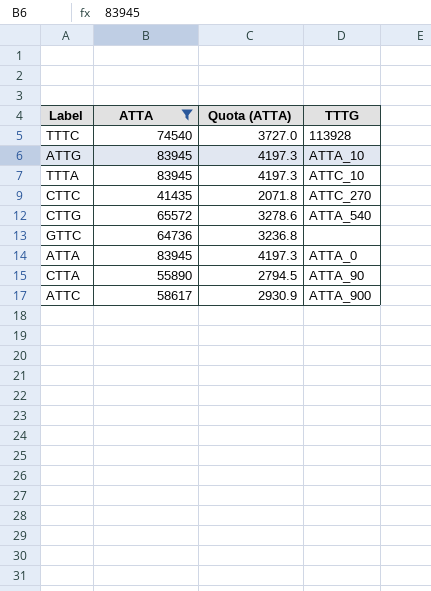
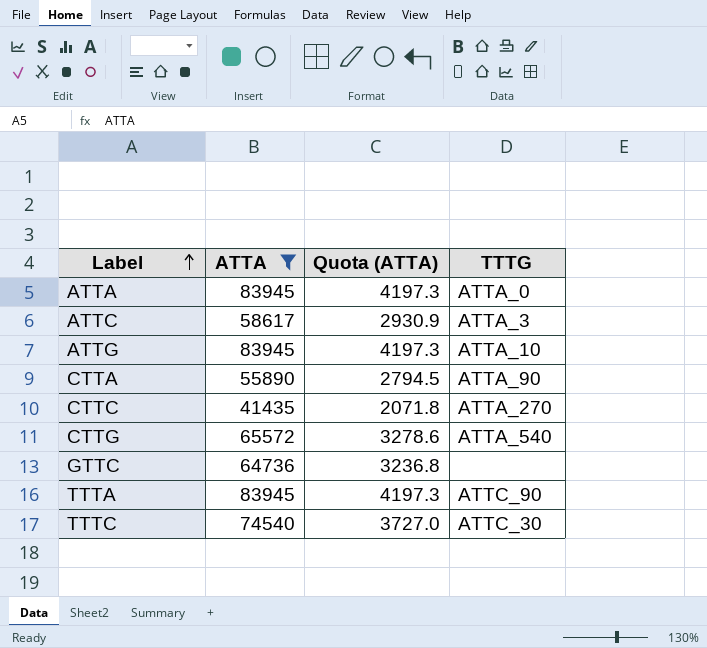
row order: none -> Label ascending
ATTC | TTTG: ATTA_900 -> ATTA_3
CTTC | TTTG: ATTC_270 -> ATTA_270
TTTA | TTTG: ATTC_10 -> ATTC_90
TTTC | TTTG: 113928 -> ATTC_30

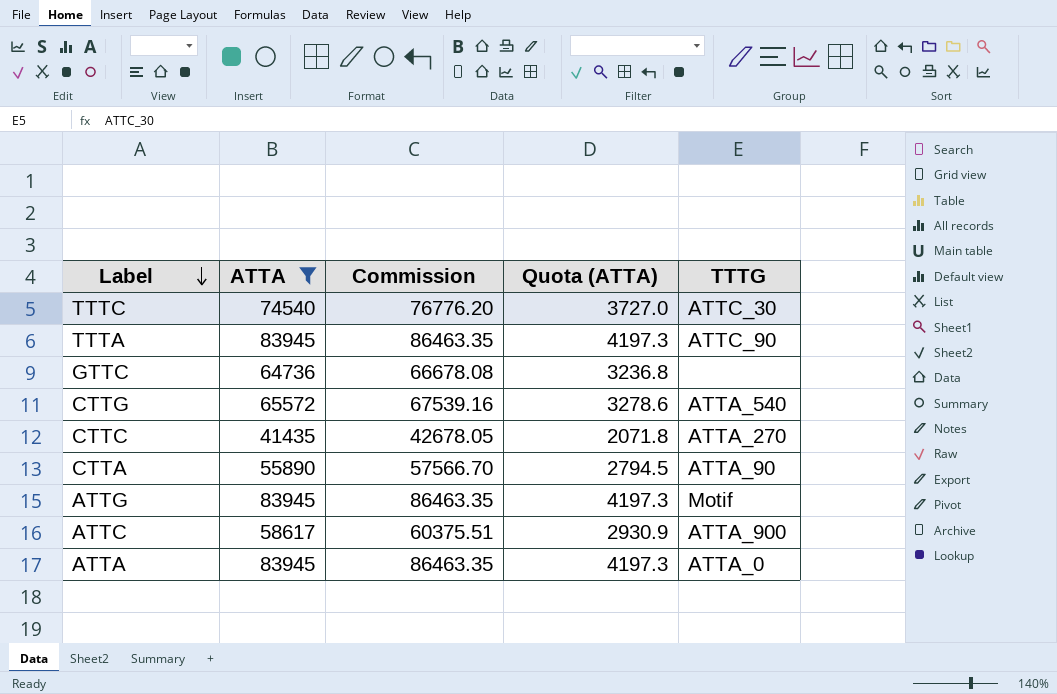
row order: Label ascending -> Label descending
column Commission | formula: none -> [ATTA] * 1.03
ATTG | TTTG: ATTA_10 -> Motif
ATTC | TTTG: ATTA_3 -> ATTA_900

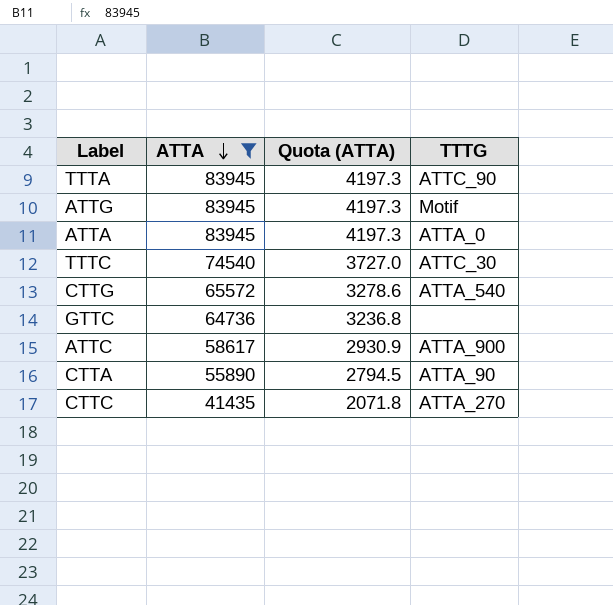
row order: Label descending -> ATTA descending
column Commission | formula: [ATTA] * 1.03 -> none

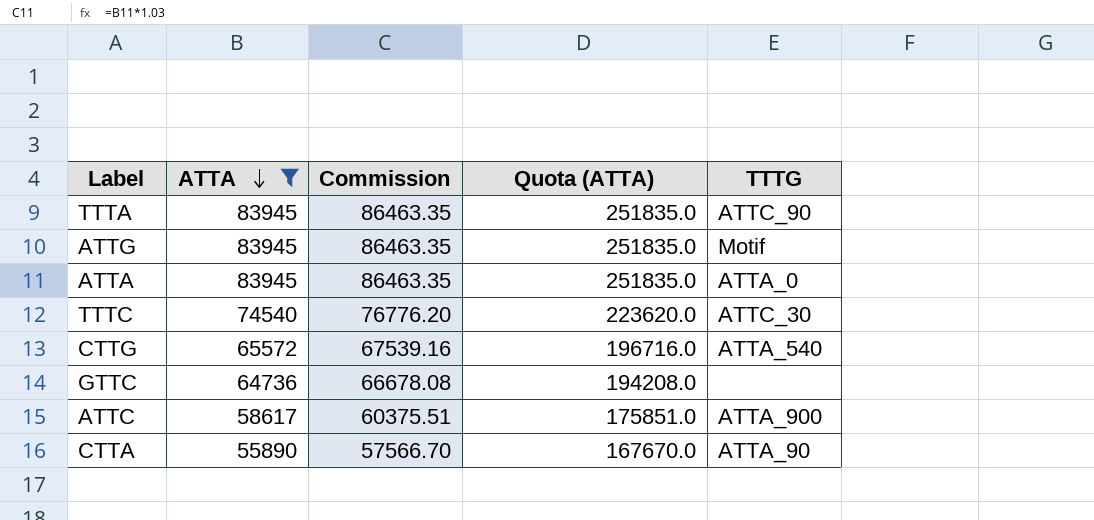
column Commission | formula: none -> [ATTA] * 1.03
column Quota (ATTA) | formula: [ATTA] * 0.05 -> [ATTA] * 3
row CTTC: 41435 | 2071.8 | ATTA_270 -> none

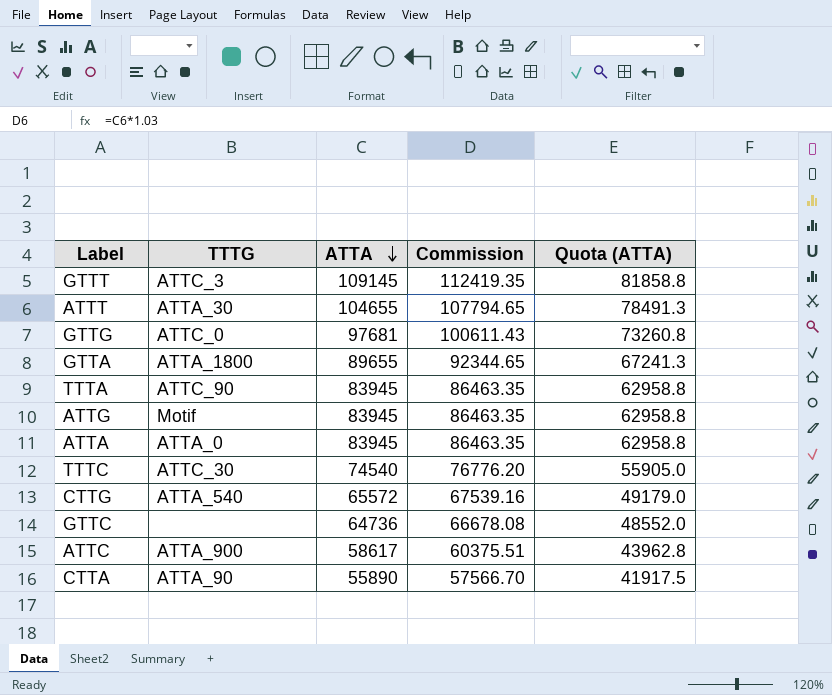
filter: ATTA <= 83945 -> none
column TTTG | position: 5 -> 2
column Quota (ATTA) | formula: [ATTA] * 3 -> [ATTA] * 0.75

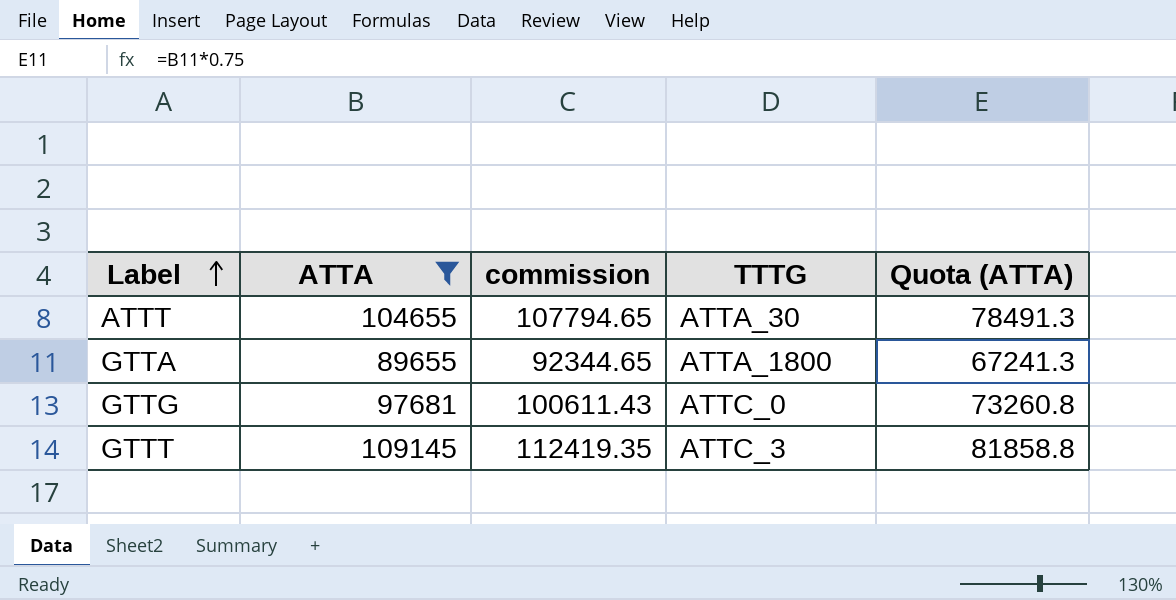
filter: none -> ATTA >= 89655
row order: ATTA descending -> Label ascending
column name: Commission -> commission
column TTTG | position: 2 -> 4

